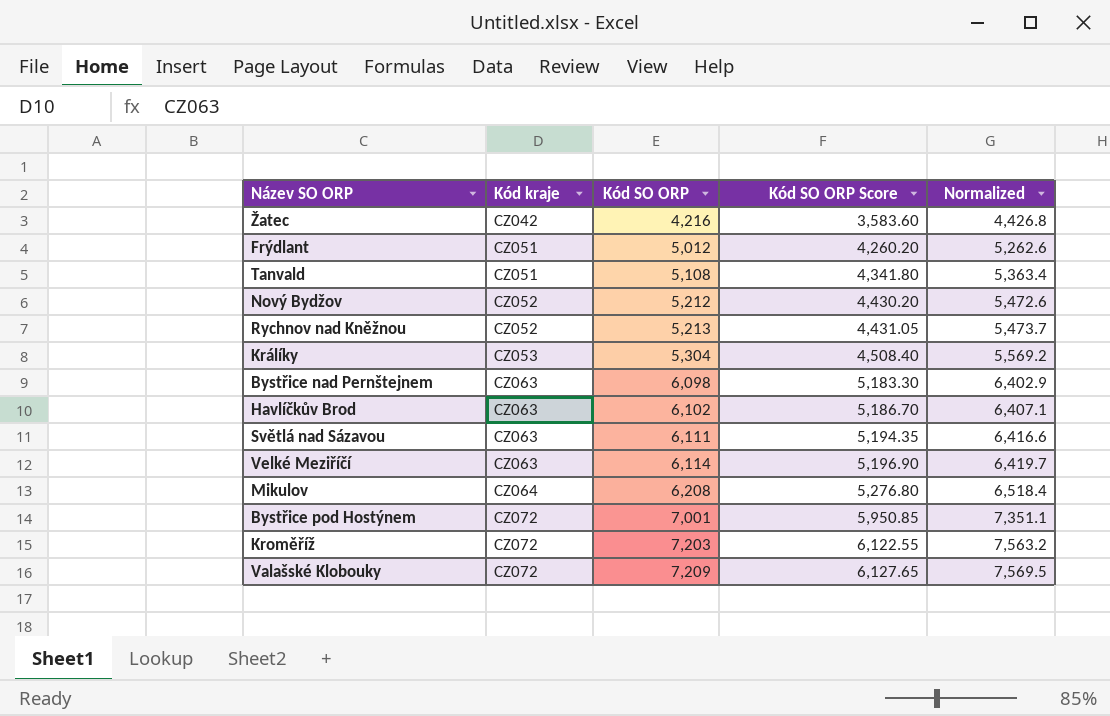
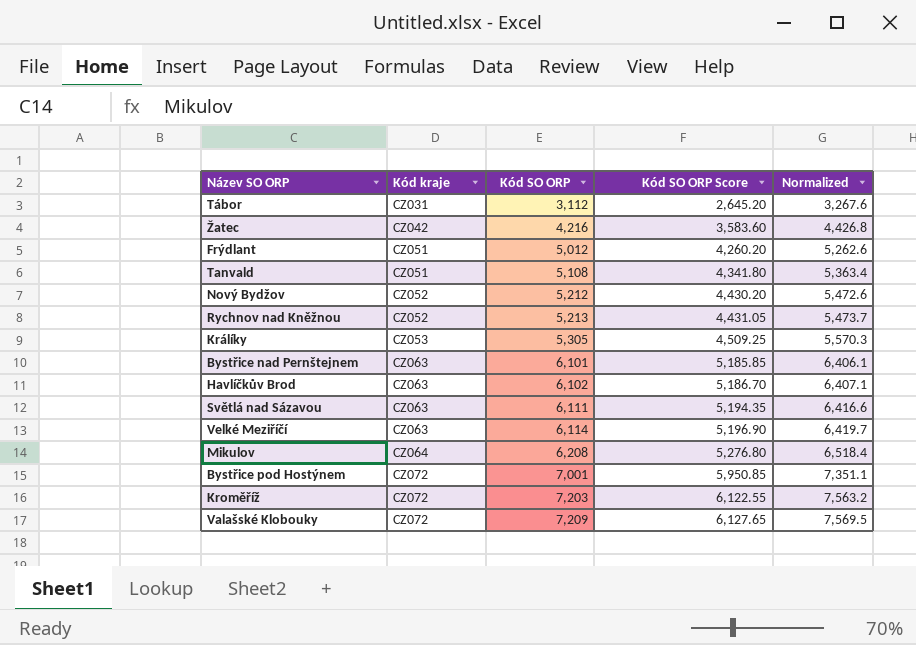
row Tábor: none -> CZ031 | 3,112 | 2,645.20 | 3,267.6
Králíky | Kód SO ORP: 5,304 -> 5,305
Králíky | Kód SO ORP Score: 4,508.40 -> 4,509.25
Králíky | Normalized: 5,569.2 -> 5,570.3
Bystřice nad Pernštejnem | Kód SO ORP: 6,098 -> 6,101
Bystřice nad Pernštejnem | Kód SO ORP Score: 5,183.30 -> 5,185.85
Bystřice nad Pernštejnem | Normalized: 6,402.9 -> 6,406.1

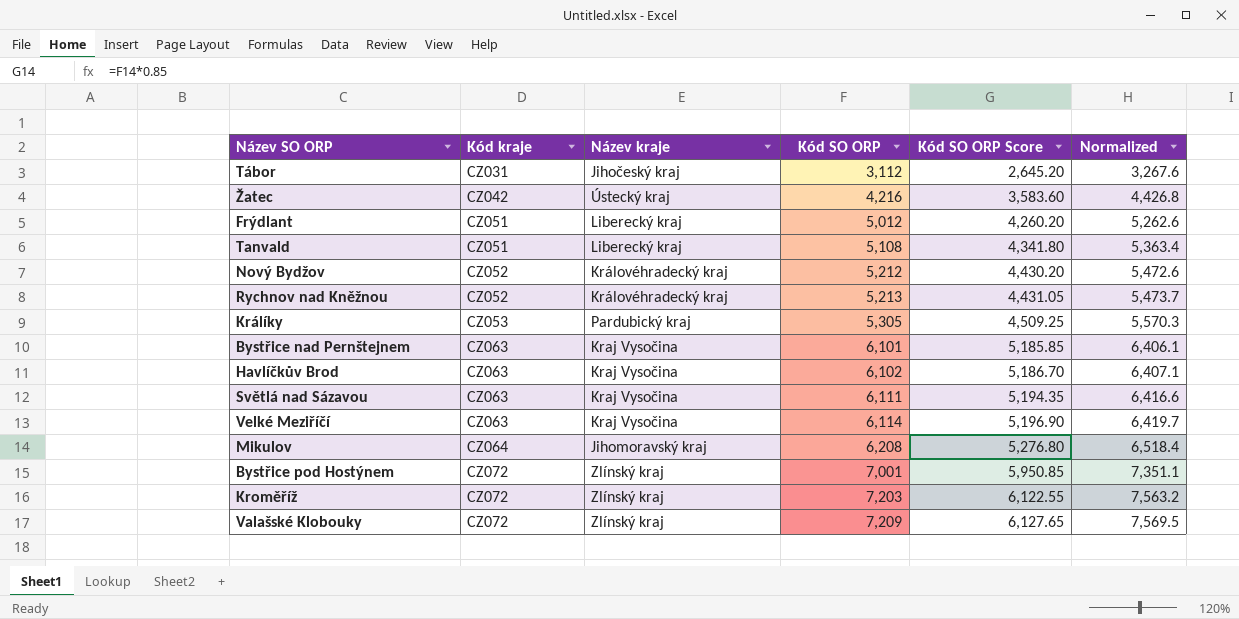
column Název kraje | position: none -> 3

